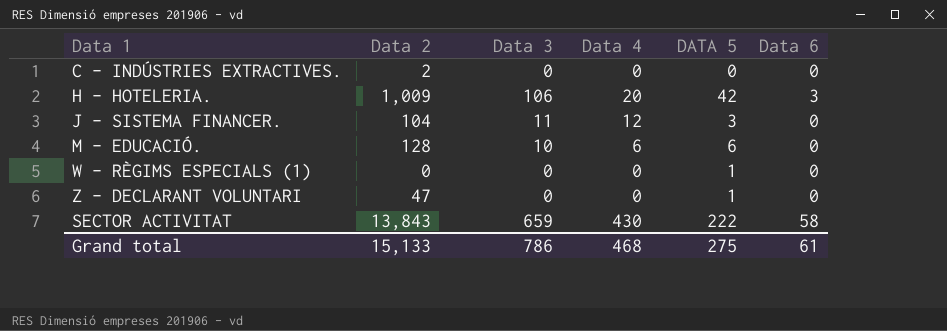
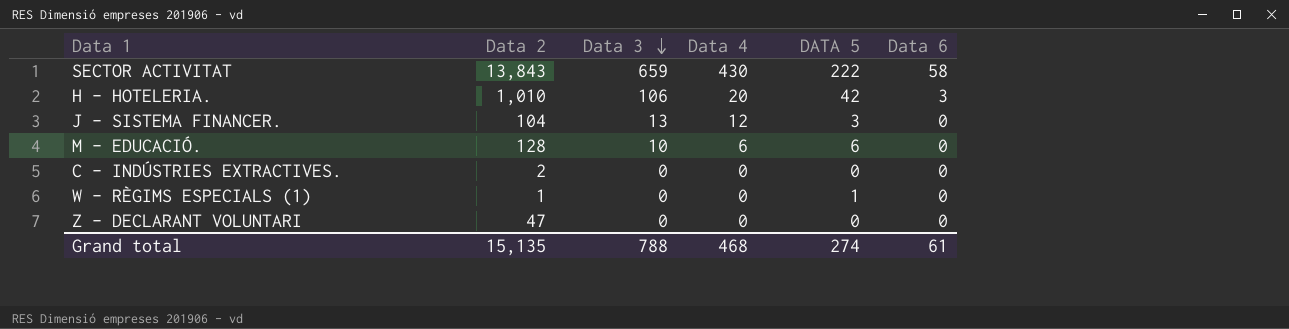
row order: none -> Data 3 descending
H - HOTELERIA. | Data 2: 1,009 -> 1,010
J - SISTEMA FINANCER. | Data 3: 11 -> 13
W - RÈGIMS ESPECIALS (1) | Data 2: 0 -> 1
Z - DECLARANT VOLUNTARI | DATA 5: 1 -> 0
Grand total | Data 2: 15,133 -> 15,135
Grand total | Data 3: 786 -> 788
Grand total | DATA 5: 275 -> 274

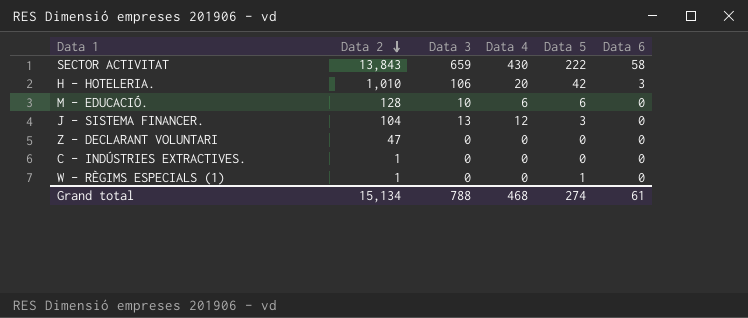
row order: Data 3 descending -> Data 2 descending
column name: DATA 5 -> Data 5
C - INDÚSTRIES EXTRACTIVES. | Data 2: 2 -> 1
Grand total | Data 2: 15,135 -> 15,134

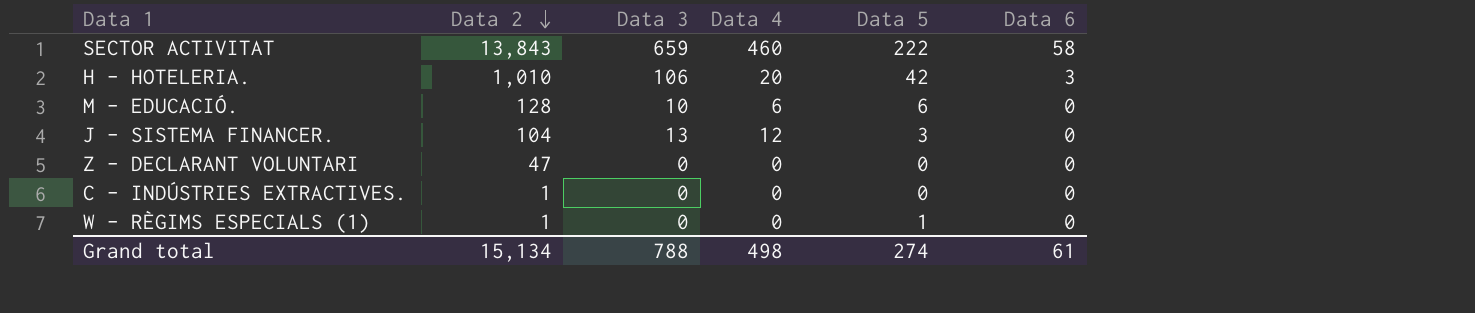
SECTOR ACTIVITAT | Data 4: 430 -> 460
Grand total | Data 4: 468 -> 498

